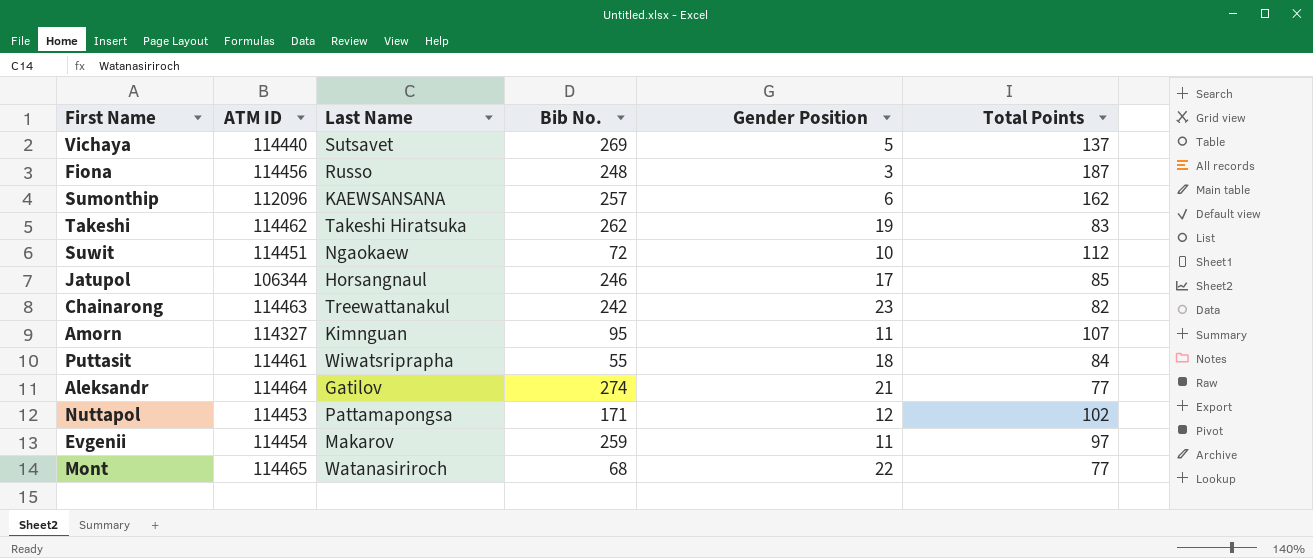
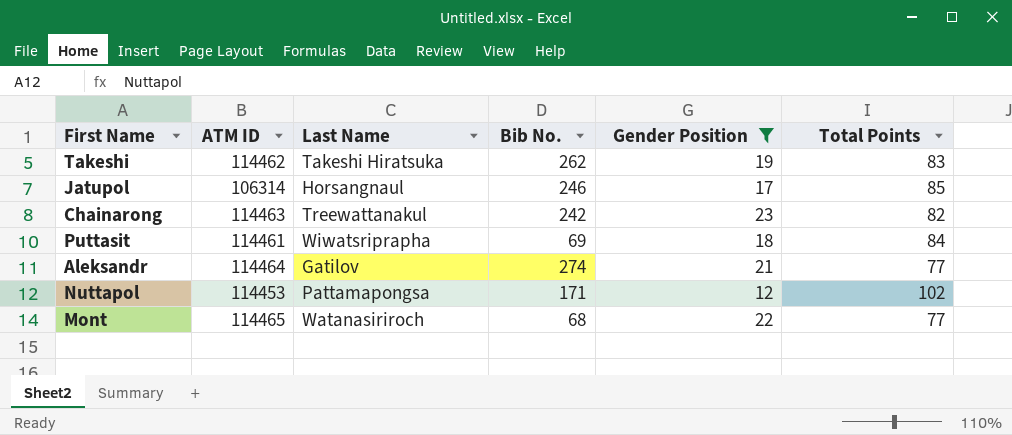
filter: none -> Gender Position >= 12
Jatupol | ATM ID: 106344 -> 106314
Puttasit | Bib No.: 55 -> 69

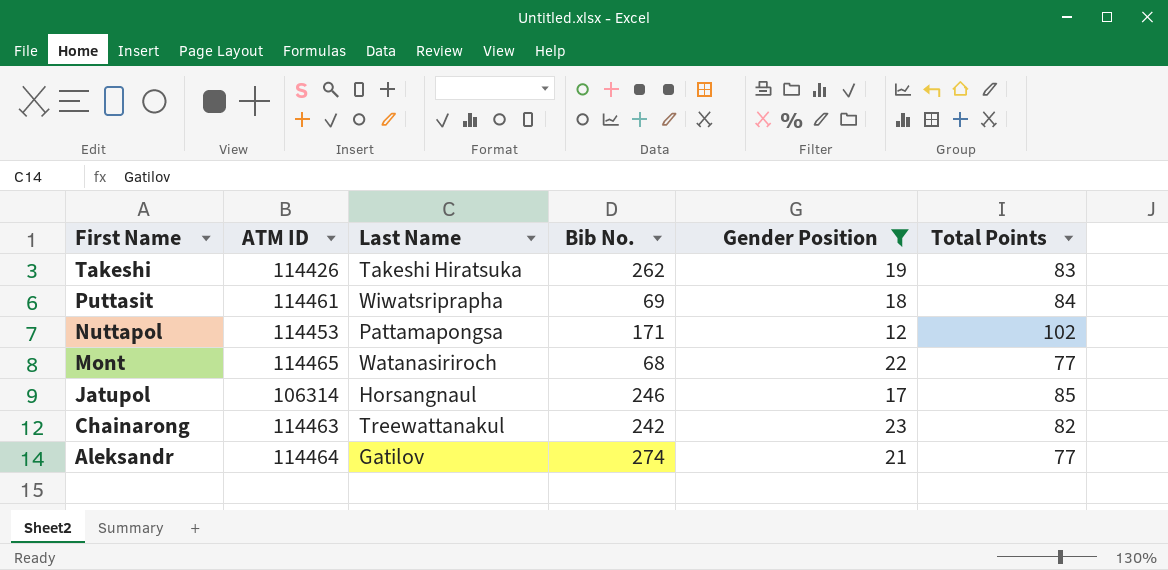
row order: none -> First Name descending
Takeshi | ATM ID: 114462 -> 114426

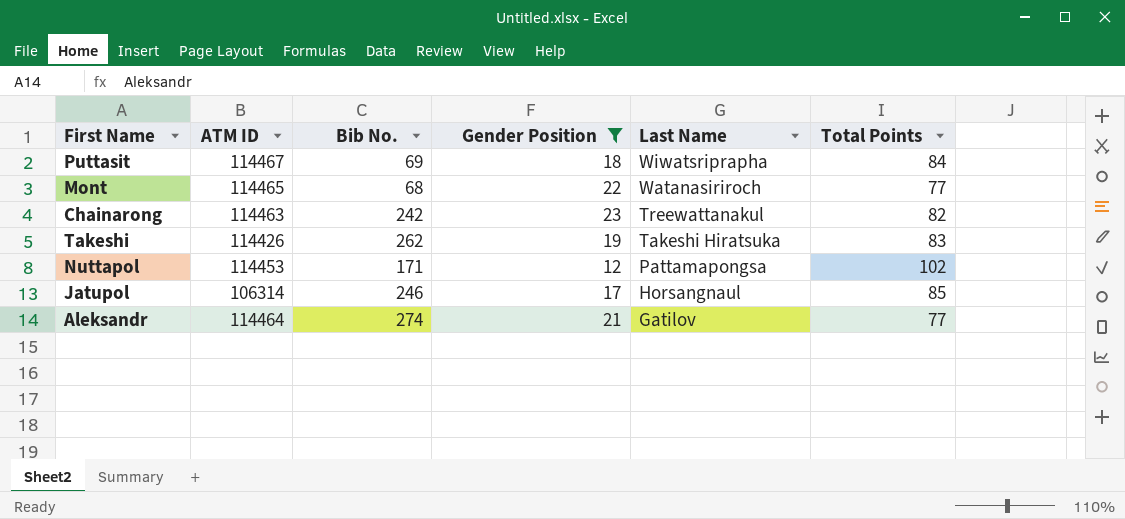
row order: First Name descending -> Last Name descending
column Last Name | position: 3 -> 5
Puttasit | ATM ID: 114461 -> 114467

